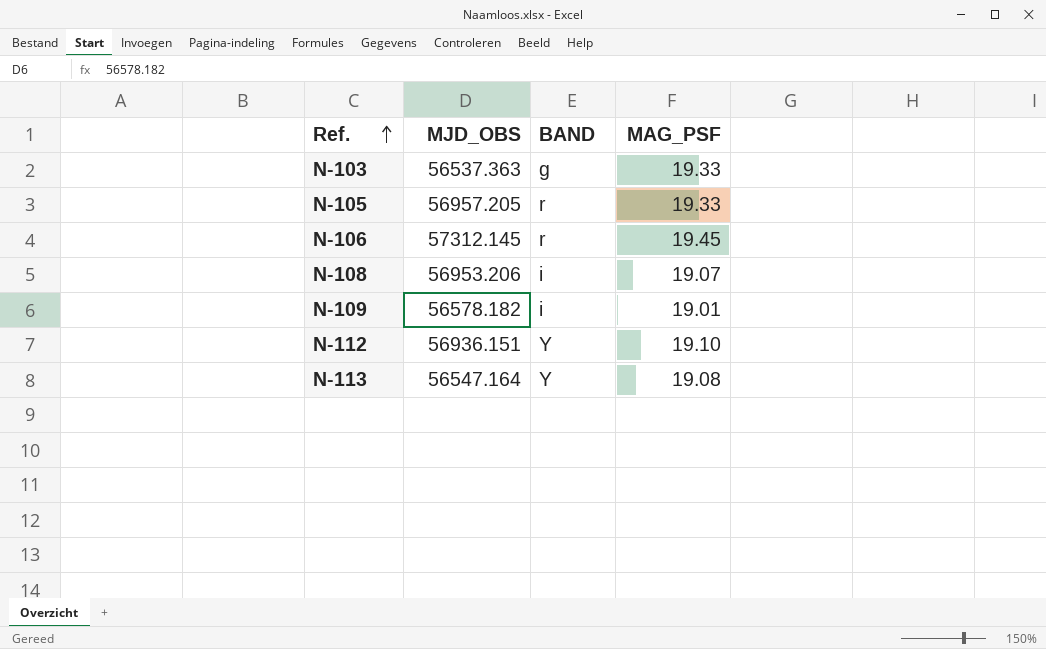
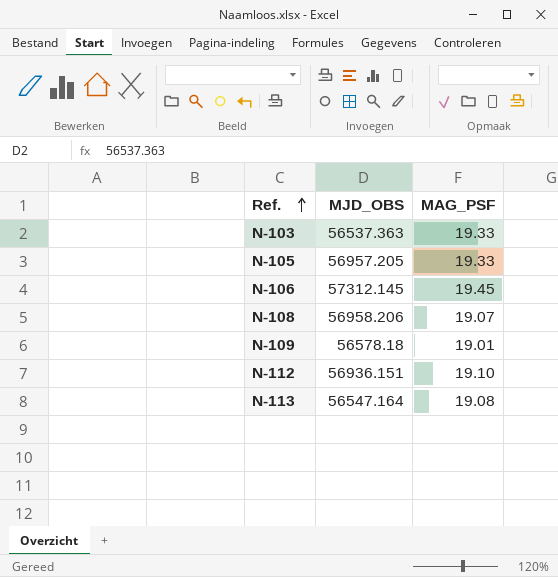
column BAND | position: 3 -> none
N-108 | MJD_OBS: 56953.206 -> 56958.206
N-109 | MJD_OBS: 56578.182 -> 56578.18

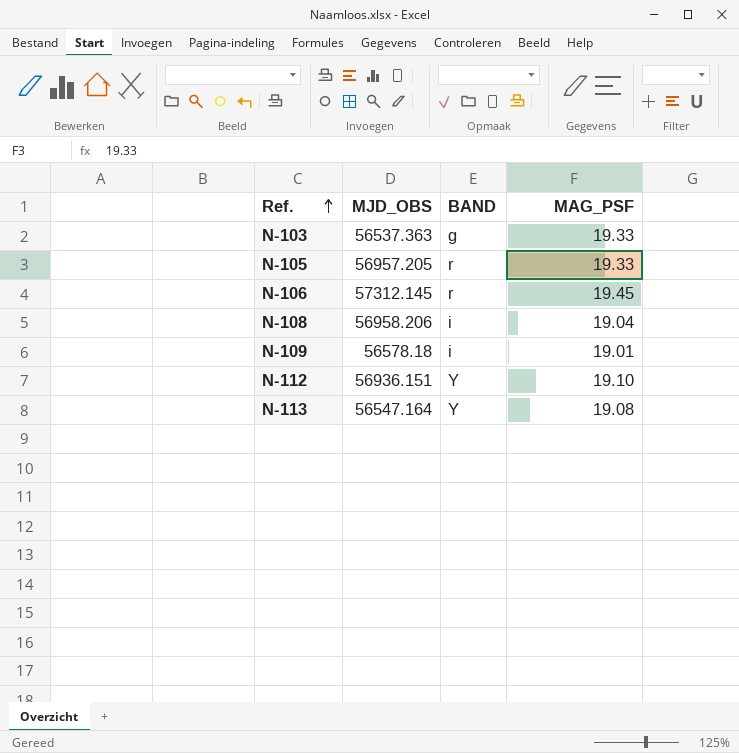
column BAND | position: none -> 3
N-108 | MAG_PSF: 19.07 -> 19.04

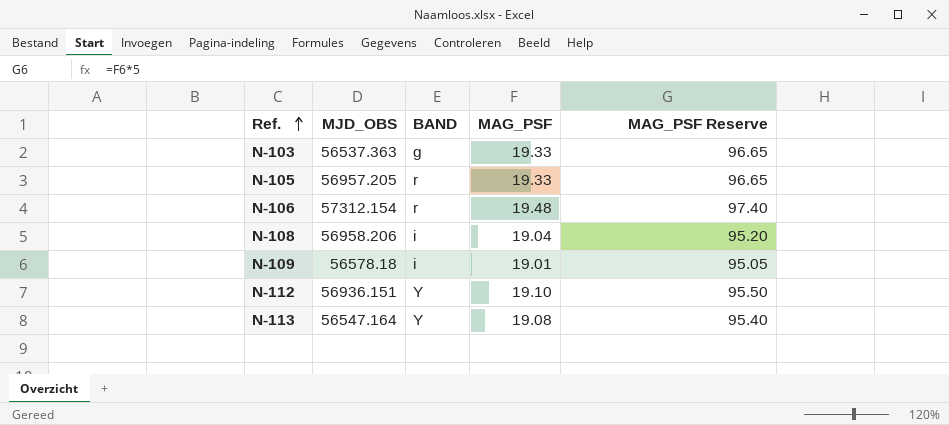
column MAG_PSF Reserve | formula: none -> [MAG_PSF] * 5
N-106 | MJD_OBS: 57312.145 -> 57312.154
N-106 | MAG_PSF: 19.45 -> 19.48

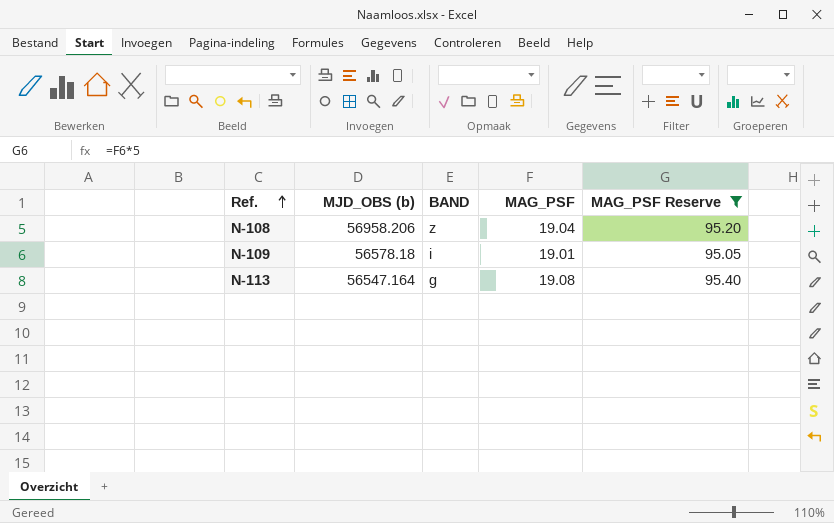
filter: none -> MAG_PSF Reserve <= 95.40
column name: MJD_OBS -> MJD_OBS (b)
N-108 | BAND: i -> z
N-113 | BAND: Y -> g

